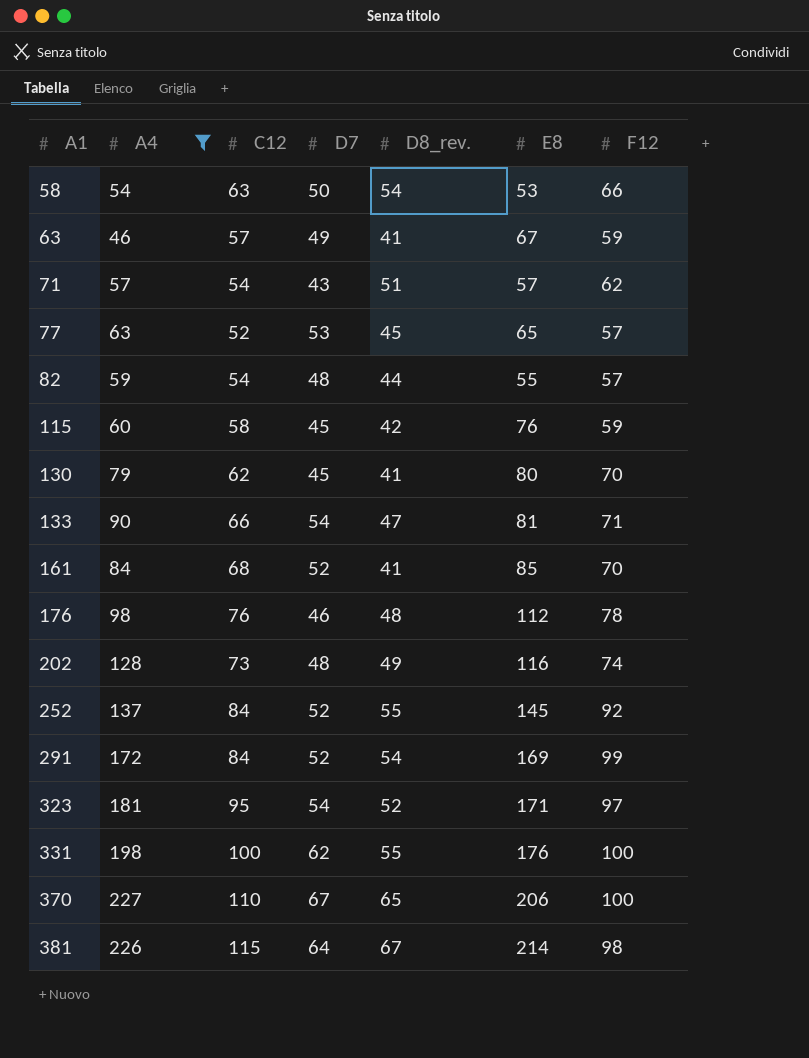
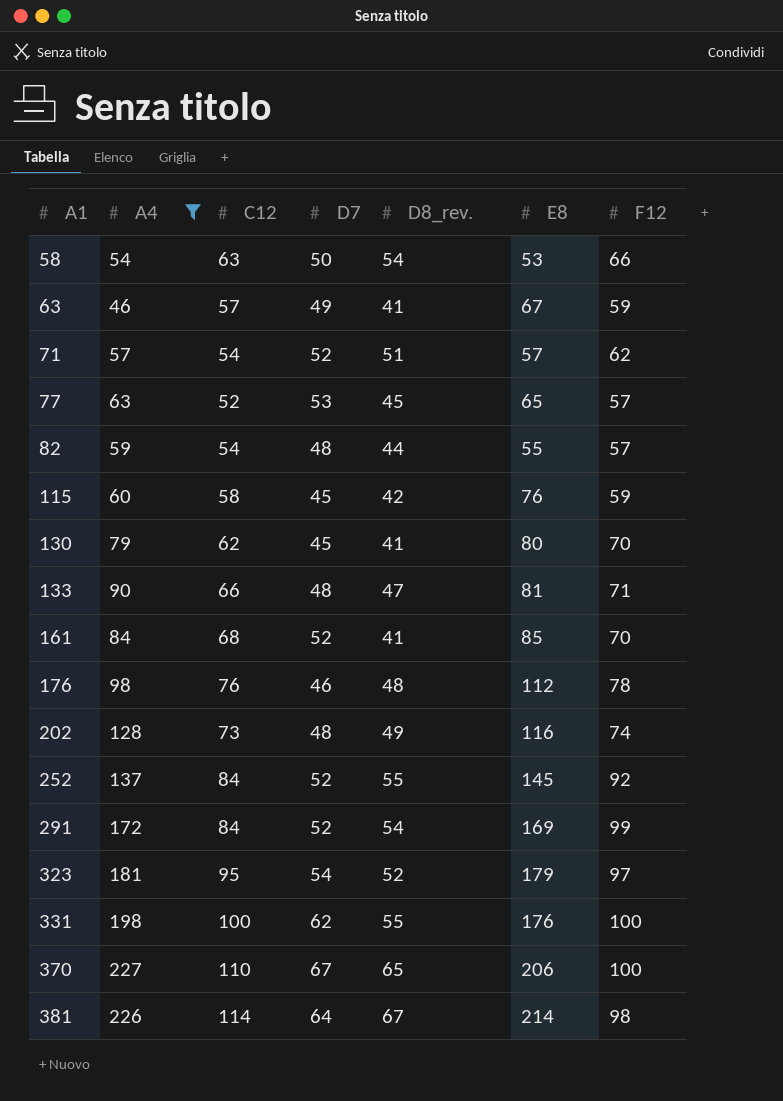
71 | D7: 43 -> 52
133 | D7: 54 -> 48
323 | E8: 171 -> 179
381 | C12: 115 -> 114

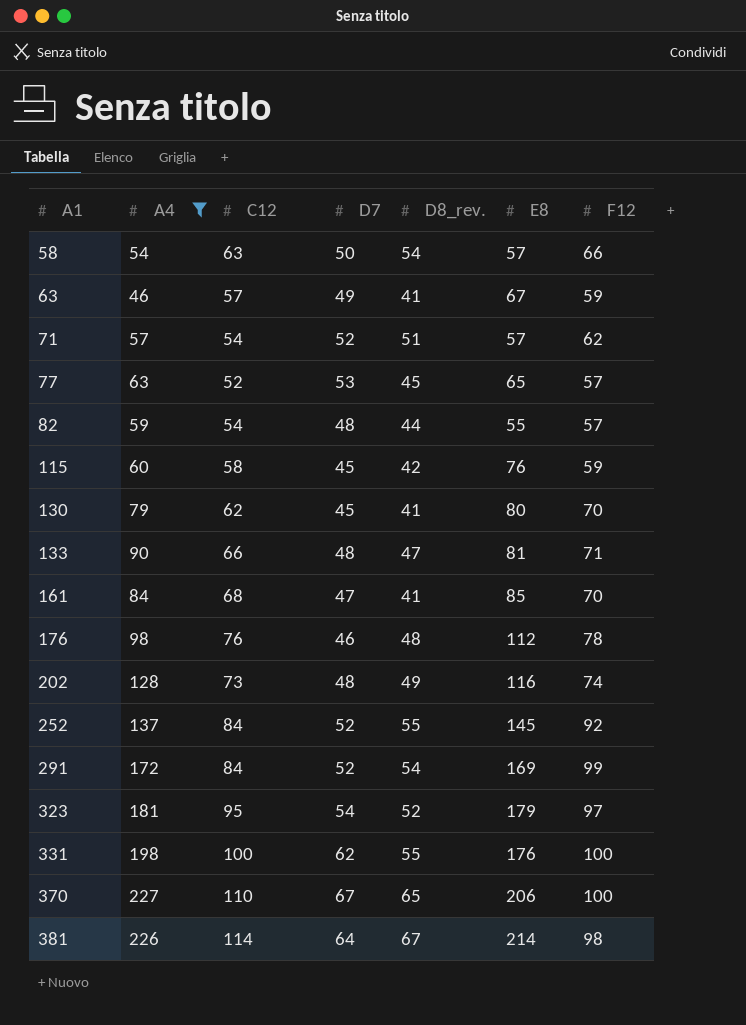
58 | E8: 53 -> 57
161 | D7: 52 -> 47

